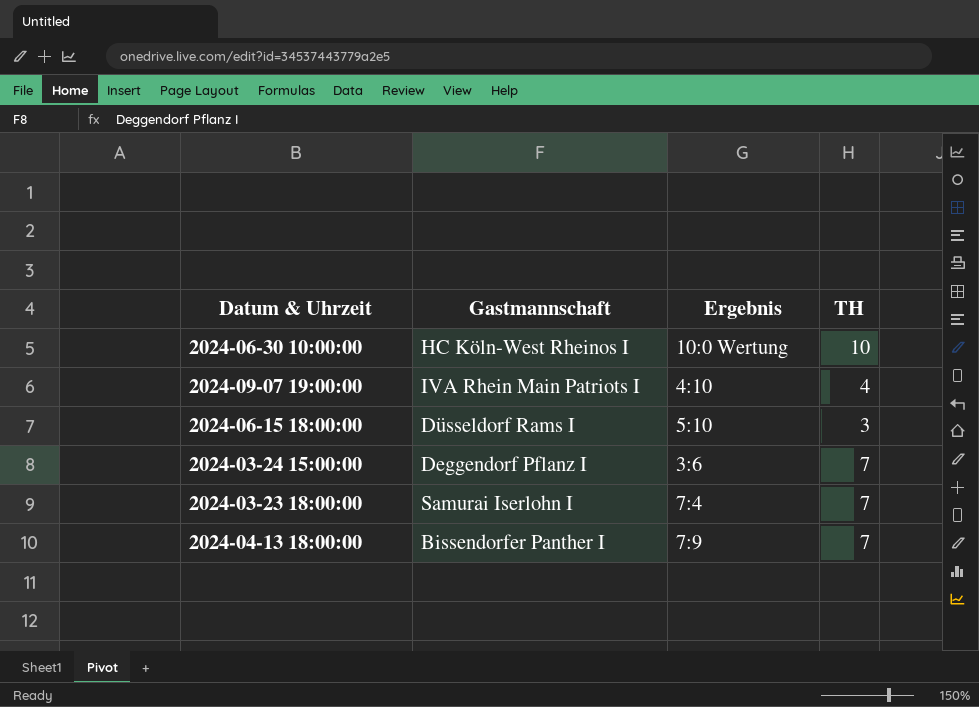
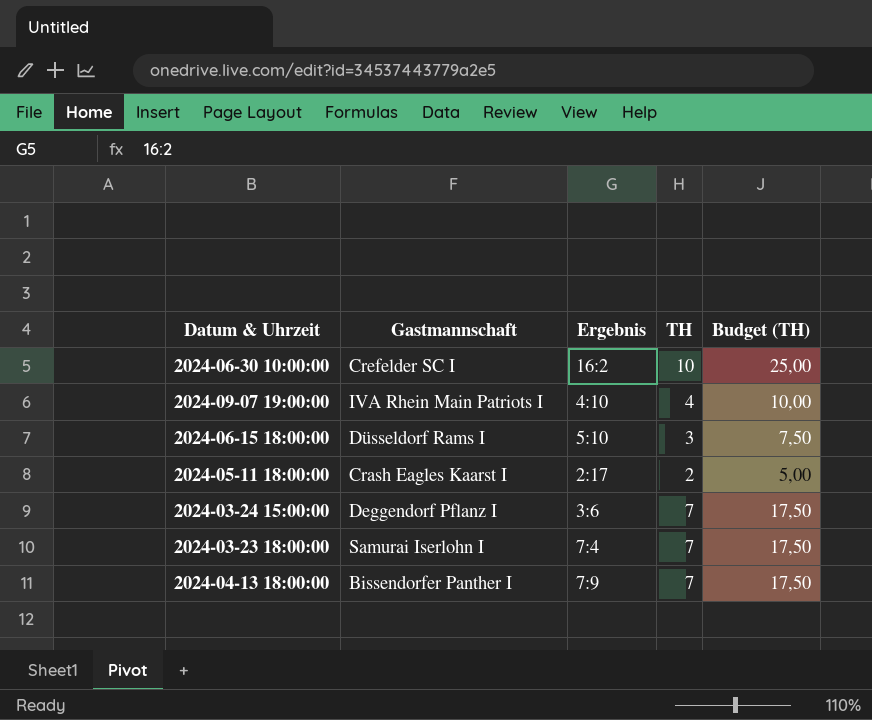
column Budget (TH) | formula: none -> [TH] * 2,5
2024-06-30 10:00:00 | Gastmannschaft: HC Köln-West Rheinos I -> Crefelder SC I
2024-06-30 10:00:00 | Ergebnis: 10:0 Wertung -> 16:2
row 2024-05-11 18:00:00: none -> Crash Eagles Kaarst I | 2:17 | 2 | 5,00

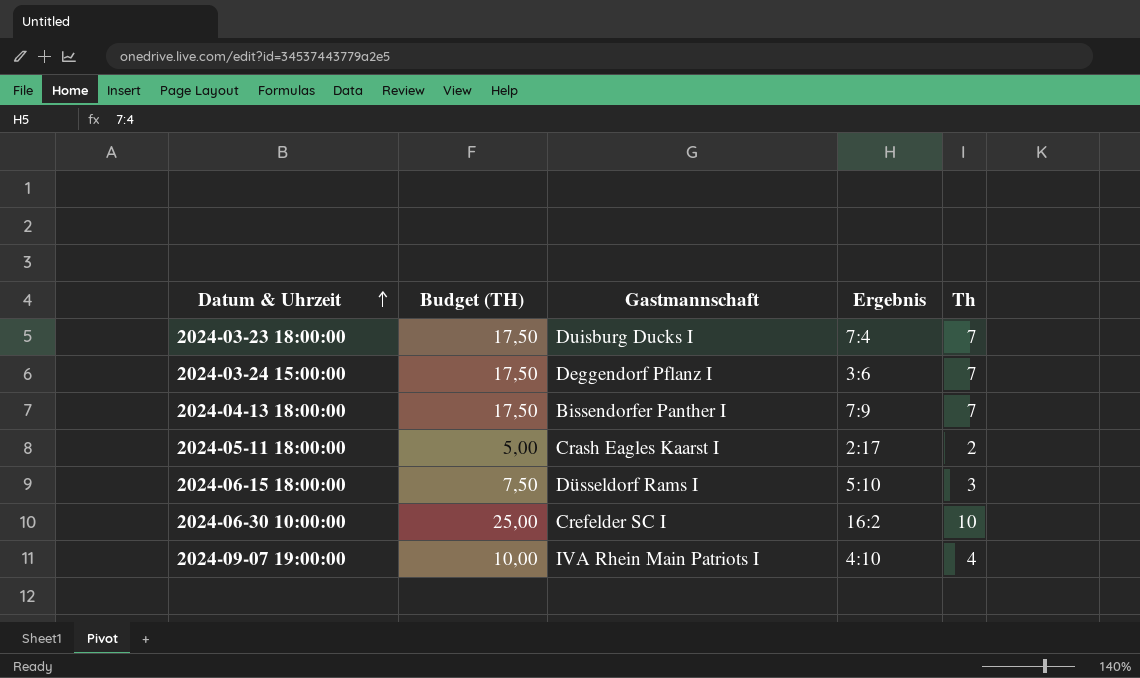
row order: none -> Datum & Uhrzeit ascending
column Budget (TH) | position: 5 -> 2
column name: TH -> Th
2024-03-23 18:00:00 | Gastmannschaft: Samurai Iserlohn I -> Duisburg Ducks I

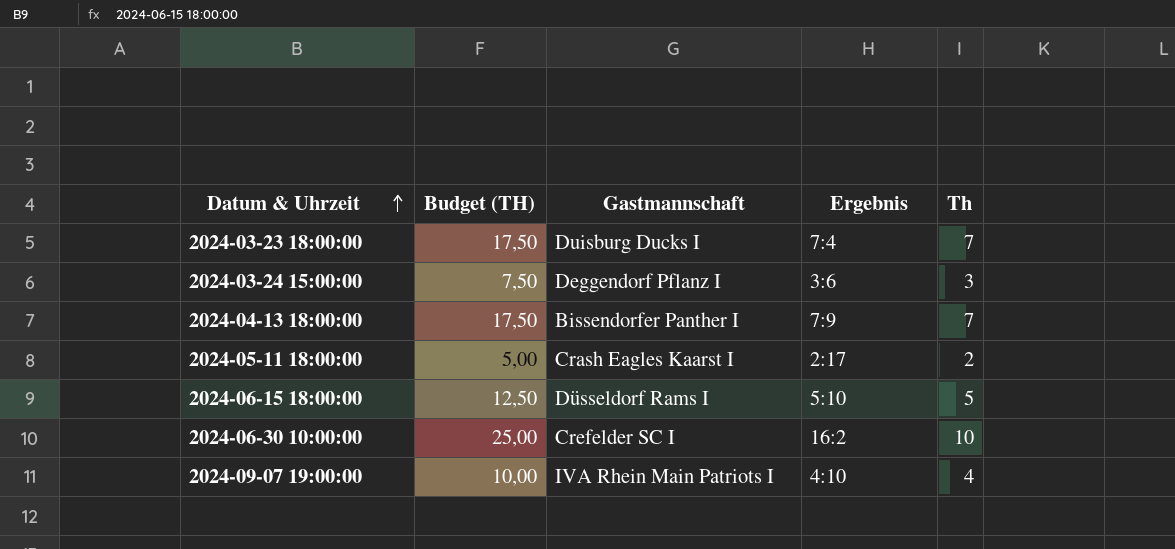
2024-03-24 15:00:00 | Budget (TH): 17,50 -> 7,50
2024-03-24 15:00:00 | Th: 7 -> 3
2024-06-15 18:00:00 | Budget (TH): 7,50 -> 12,50
2024-06-15 18:00:00 | Th: 3 -> 5

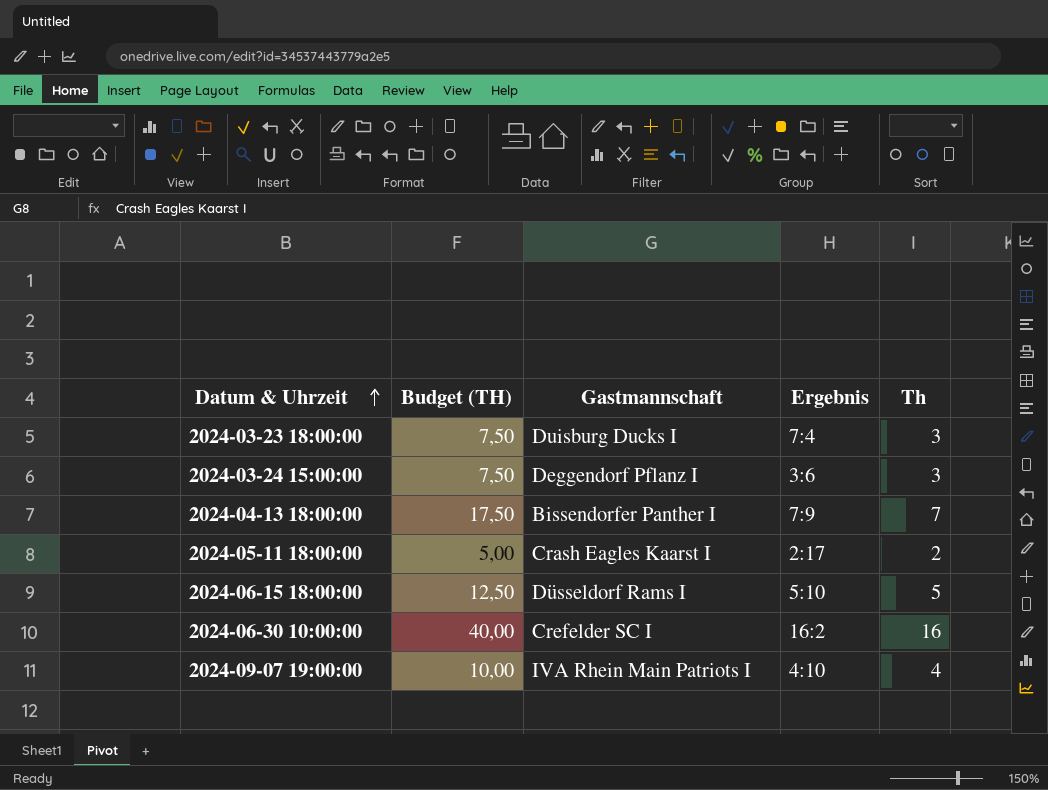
2024-03-23 18:00:00 | Budget (TH): 17,50 -> 7,50
2024-03-23 18:00:00 | Th: 7 -> 3
2024-06-30 10:00:00 | Budget (TH): 25,00 -> 40,00
2024-06-30 10:00:00 | Th: 10 -> 16

